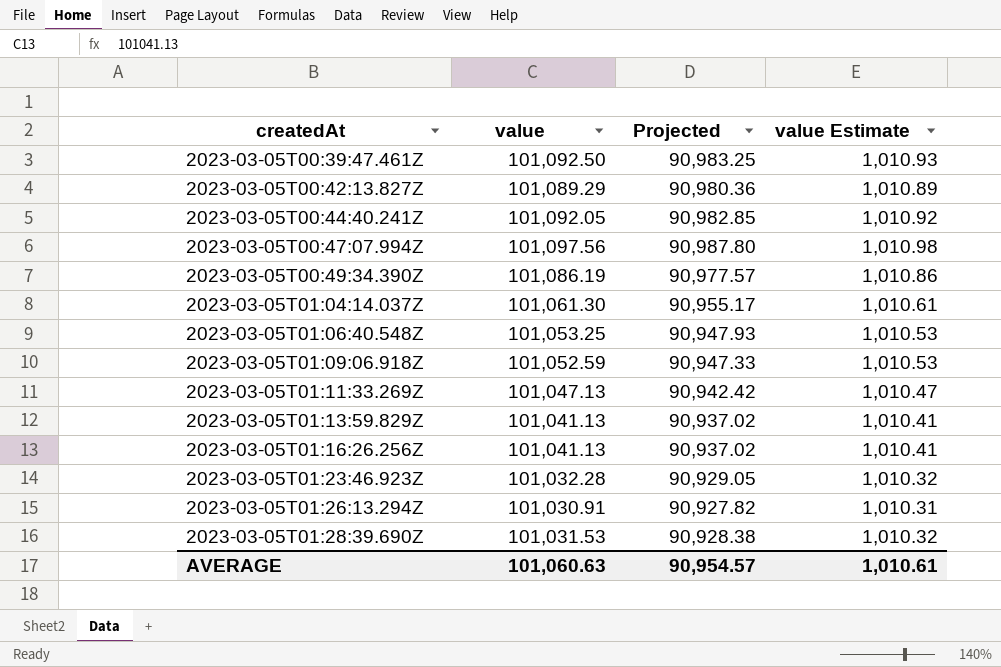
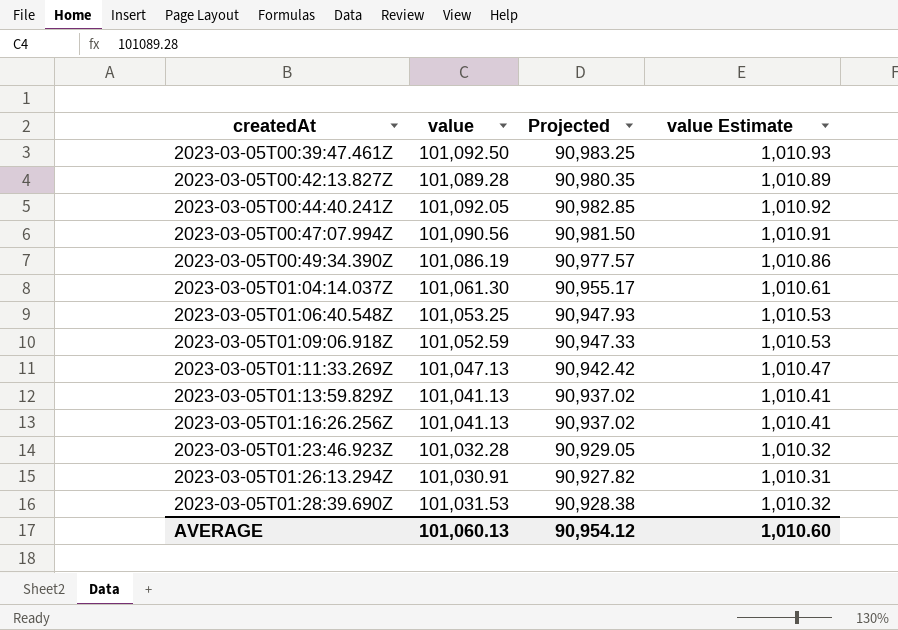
2023-03-05T00:42:13.827Z | value: 101,089.29 -> 101,089.28
2023-03-05T00:42:13.827Z | Projected: 90,980.36 -> 90,980.35
2023-03-05T00:47:07.994Z | value: 101,097.56 -> 101,090.56
2023-03-05T00:47:07.994Z | Projected: 90,987.80 -> 90,981.50
2023-03-05T00:47:07.994Z | value Estimate: 1,010.98 -> 1,010.91
AVERAGE | value: 101,060.63 -> 101,060.13
AVERAGE | Projected: 90,954.57 -> 90,954.12
AVERAGE | value Estimate: 1,010.61 -> 1,010.60

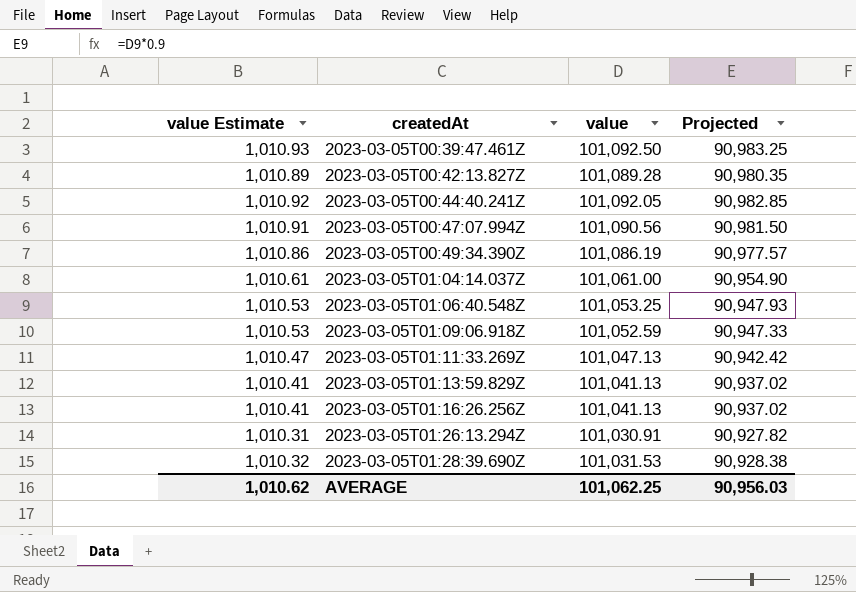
column value Estimate | position: 4 -> 1
row 2023-03-05T01:23:46.923Z: 101,032.28 | 90,929.05 | 1,010.32 -> none
2023-03-05T01:04:14.037Z | value: 101,061.30 -> 101,061.00
2023-03-05T01:04:14.037Z | Projected: 90,955.17 -> 90,954.90
AVERAGE | value Estimate: 1,010.60 -> 1,010.62
AVERAGE | value: 101,060.13 -> 101,062.25
AVERAGE | Projected: 90,954.12 -> 90,956.03

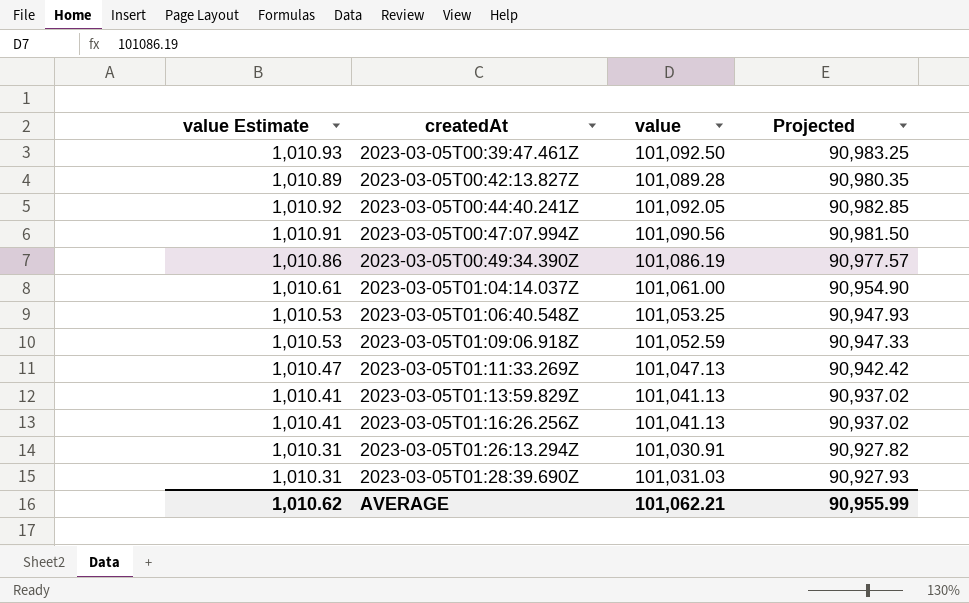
2023-03-05T01:28:39.690Z | value Estimate: 1,010.32 -> 1,010.31
2023-03-05T01:28:39.690Z | value: 101,031.53 -> 101,031.03
2023-03-05T01:28:39.690Z | Projected: 90,928.38 -> 90,927.93
AVERAGE | value: 101,062.25 -> 101,062.21
AVERAGE | Projected: 90,956.03 -> 90,955.99

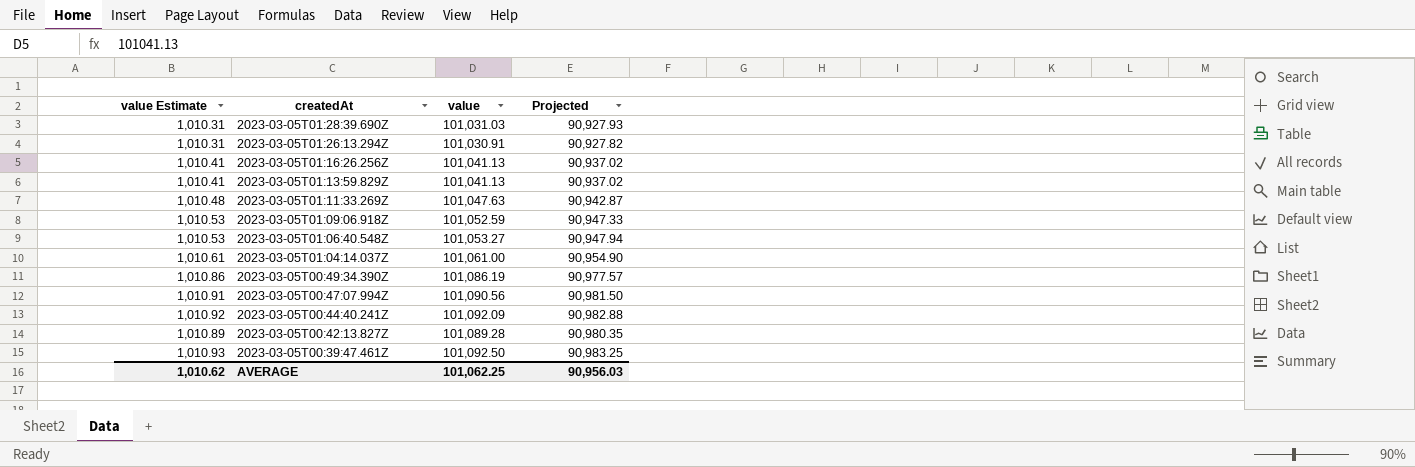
row order: createdAt ascending -> createdAt descending
2023-03-05T01:11:33.269Z | value Estimate: 1,010.47 -> 1,010.48
2023-03-05T01:11:33.269Z | value: 101,047.13 -> 101,047.63
2023-03-05T01:11:33.269Z | Projected: 90,942.42 -> 90,942.87
2023-03-05T01:06:40.548Z | value: 101,053.25 -> 101,053.27
2023-03-05T01:06:40.548Z | Projected: 90,947.93 -> 90,947.94
2023-03-05T00:44:40.241Z | value: 101,092.05 -> 101,092.09
2023-03-05T00:44:40.241Z | Projected: 90,982.85 -> 90,982.88
AVERAGE | value: 101,062.21 -> 101,062.25
AVERAGE | Projected: 90,955.99 -> 90,956.03

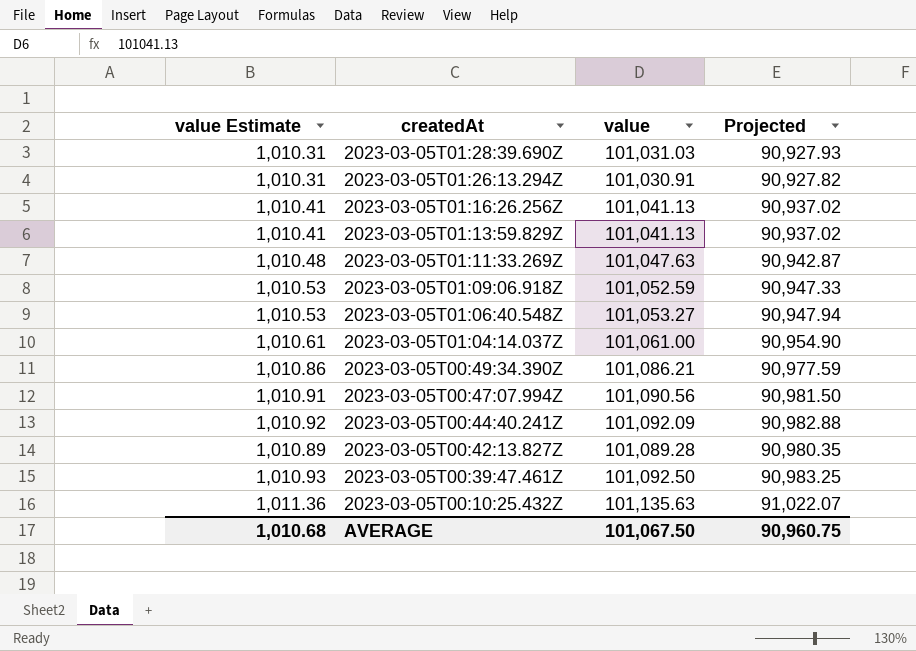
2023-03-05T00:49:34.390Z | value: 101,086.19 -> 101,086.21
2023-03-05T00:49:34.390Z | Projected: 90,977.57 -> 90,977.59
row 2023-03-05T00:10:25.432Z: none -> 1,011.36 | 101,135.63 | 91,022.07
AVERAGE | value Estimate: 1,010.62 -> 1,010.68
AVERAGE | value: 101,062.25 -> 101,067.50
AVERAGE | Projected: 90,956.03 -> 90,960.75

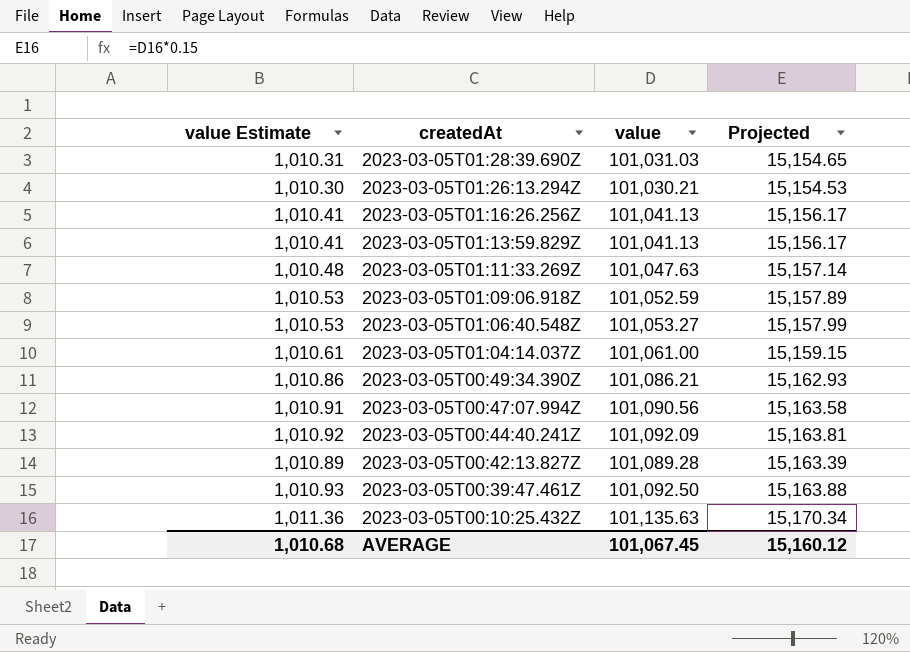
column Projected | formula: [value] * 0.9 -> [value] * 0.15
2023-03-05T01:26:13.294Z | value Estimate: 1,010.31 -> 1,010.30
2023-03-05T01:26:13.294Z | value: 101,030.91 -> 101,030.21
AVERAGE | value: 101,067.50 -> 101,067.45
AVERAGE | Projected: 90,960.75 -> 15,160.12

